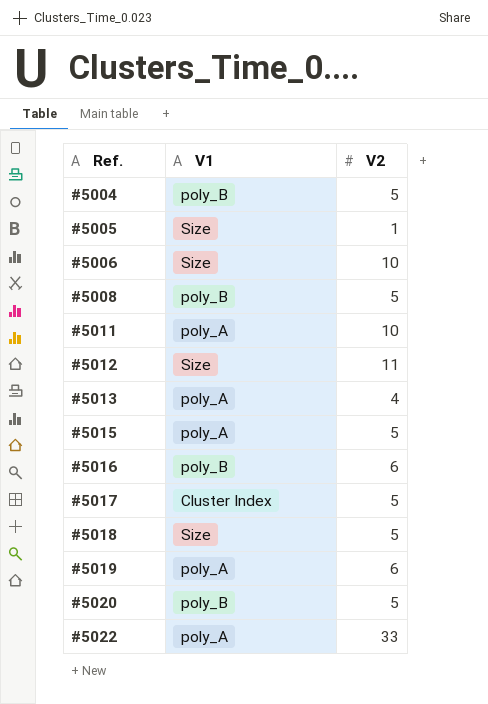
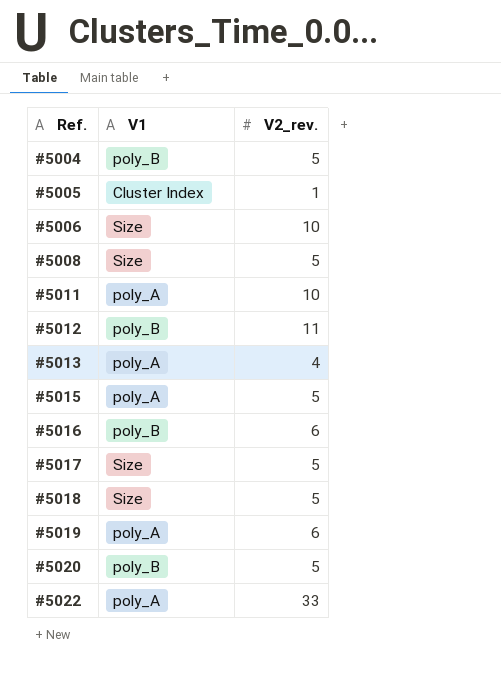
column name: V2 -> V2_rev.
#5005 | V1: Size -> Cluster Index
#5008 | V1: poly_B -> Size
#5012 | V1: Size -> poly_B
#5017 | V1: Cluster Index -> Size

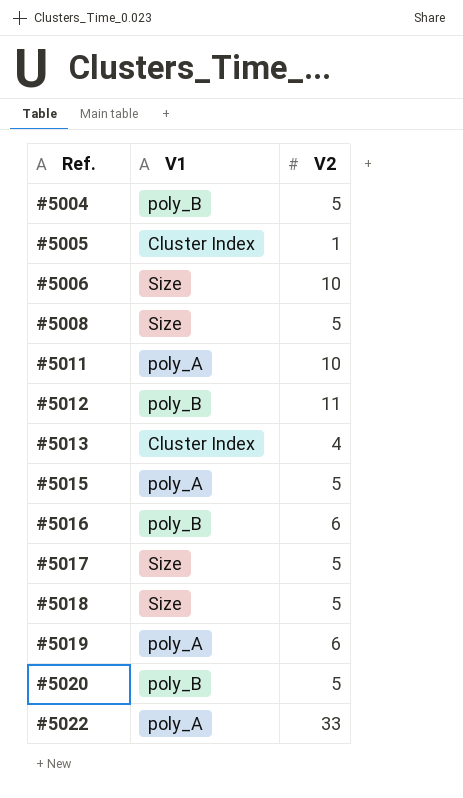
column name: V2_rev. -> V2
#5013 | V1: poly_A -> Cluster Index

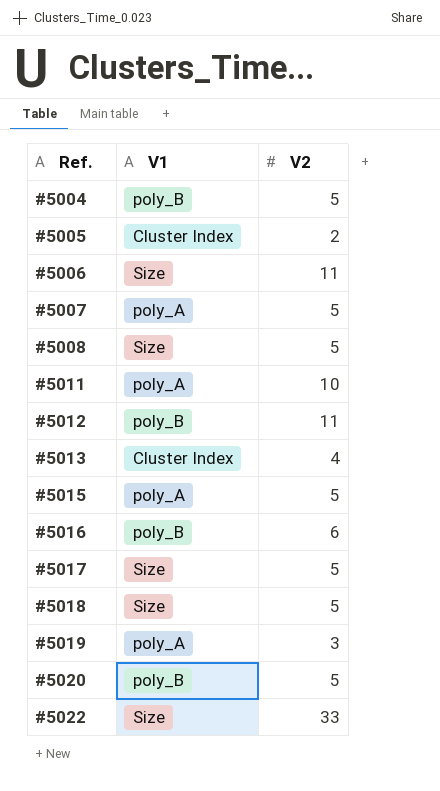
#5005 | V2: 1 -> 2
#5006 | V2: 10 -> 11
row #5007: none -> poly_A | 5
#5019 | V2: 6 -> 3
#5022 | V1: poly_A -> Size

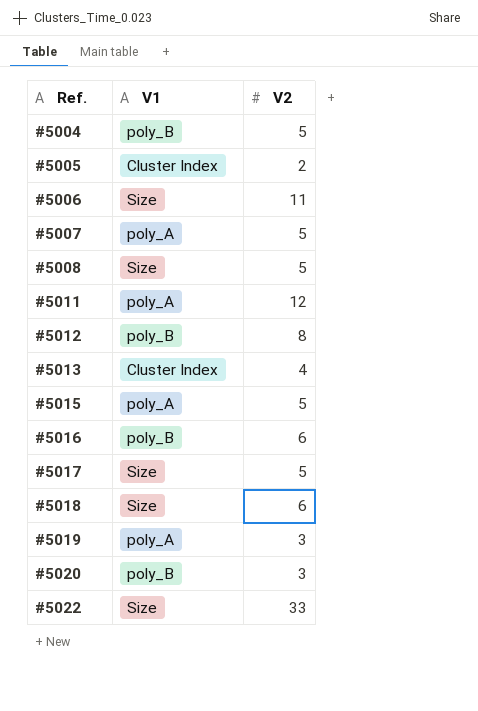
#5011 | V2: 10 -> 12
#5012 | V2: 11 -> 8
#5018 | V2: 5 -> 6
#5020 | V2: 5 -> 3

